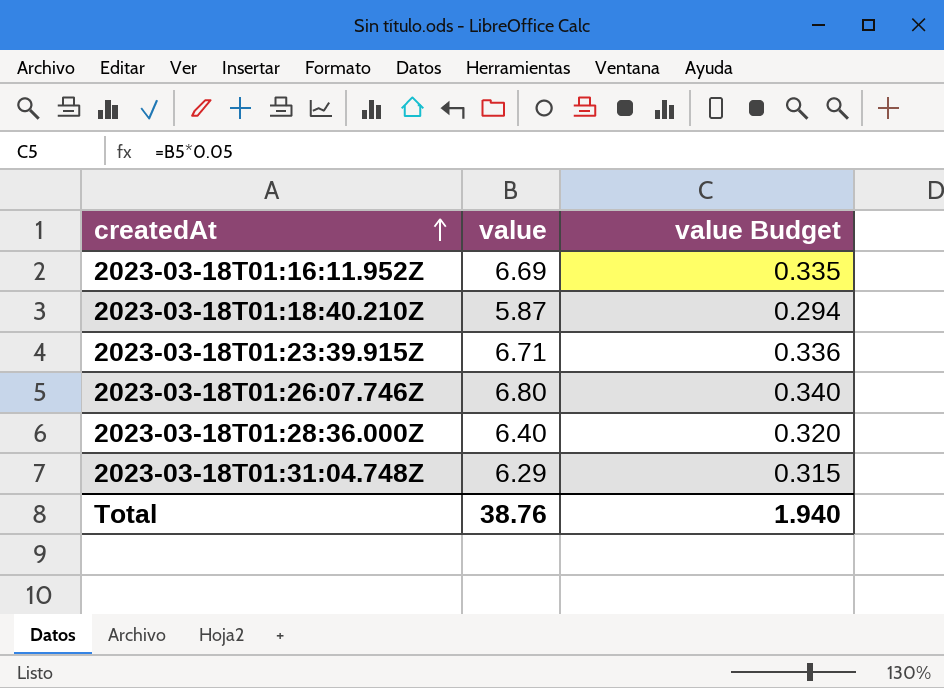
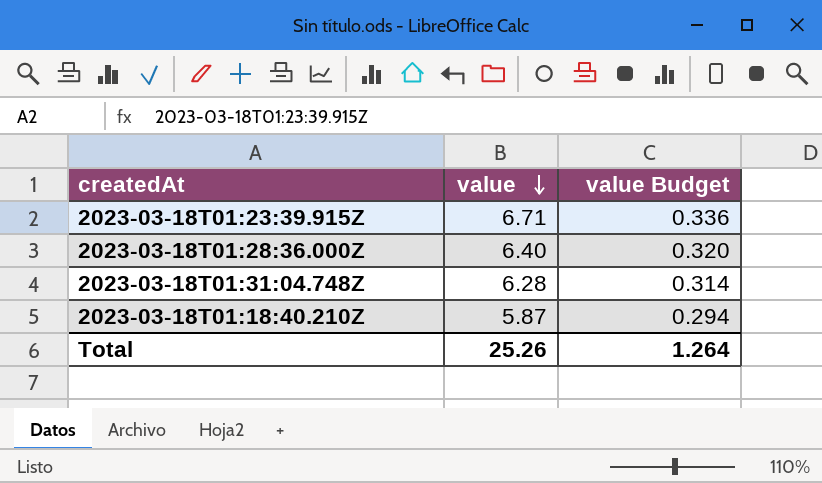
row order: createdAt ascending -> value descending
row 2023-03-18T01:16:11.952Z: 6.69 | 0.335 -> none
row 2023-03-18T01:26:07.746Z: 6.80 | 0.340 -> none
2023-03-18T01:31:04.748Z | value: 6.29 -> 6.28
2023-03-18T01:31:04.748Z | value Budget: 0.315 -> 0.314
Total | value: 38.76 -> 25.26
Total | value Budget: 1.940 -> 1.264

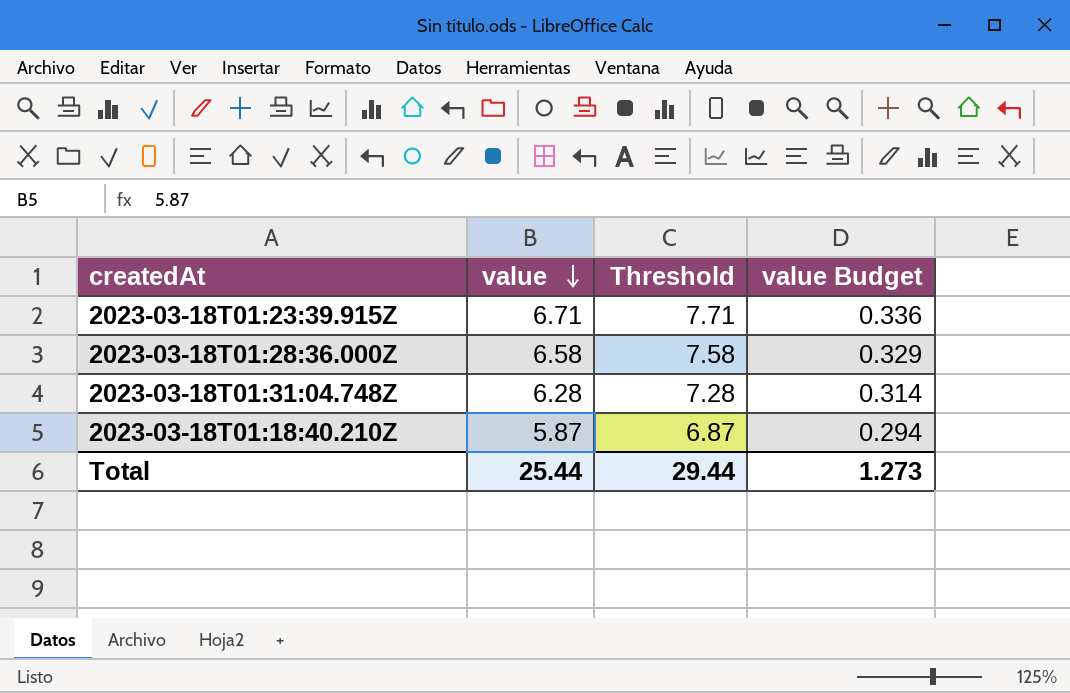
column Threshold | formula: none -> [value] + 1
2023-03-18T01:28:36.000Z | value: 6.40 -> 6.58
2023-03-18T01:28:36.000Z | value Budget: 0.320 -> 0.329
Total | value: 25.26 -> 25.44
Total | value Budget: 1.264 -> 1.273

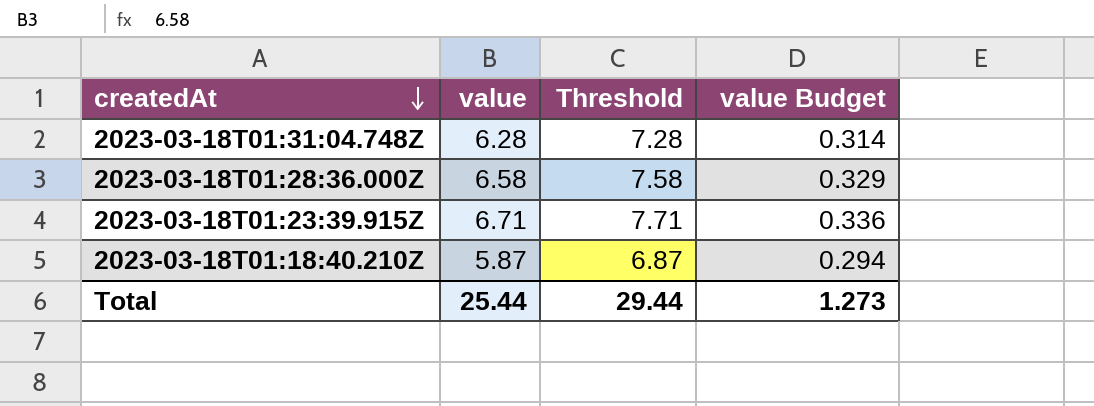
row order: value descending -> createdAt descending

